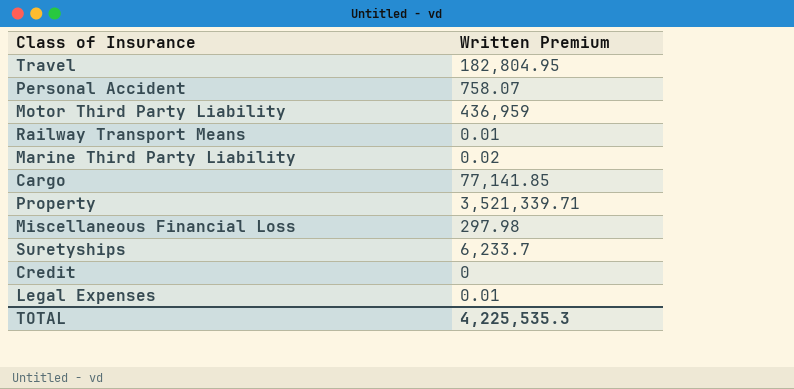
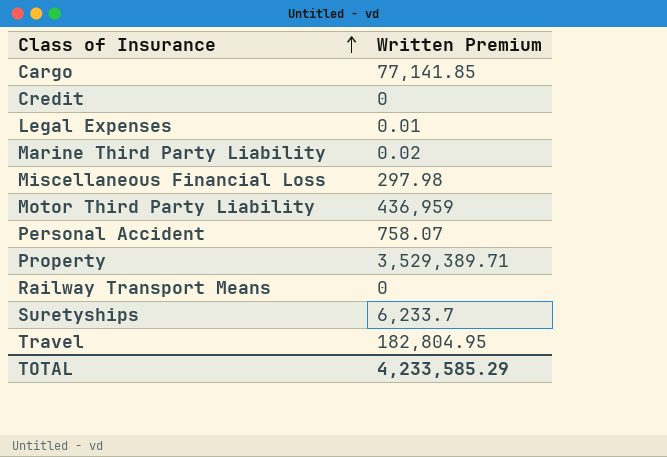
row order: none -> Class of Insurance ascending
Property | Written Premium: 3,521,339.71 -> 3,529,389.71
Railway Transport Means | Written Premium: 0.01 -> 0
TOTAL | Written Premium: 4,225,535.3 -> 4,233,585.29

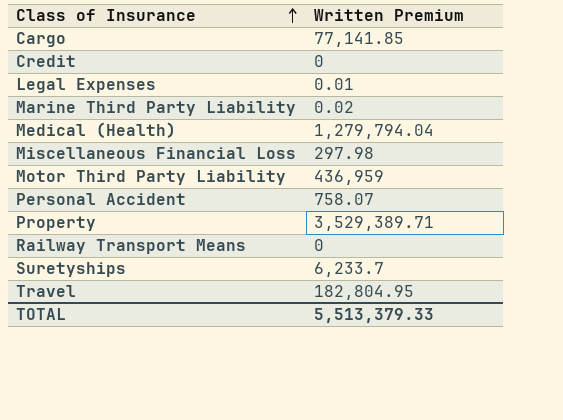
row Medical (Health): none -> 1,279,794.04
TOTAL | Written Premium: 4,233,585.29 -> 5,513,379.33

